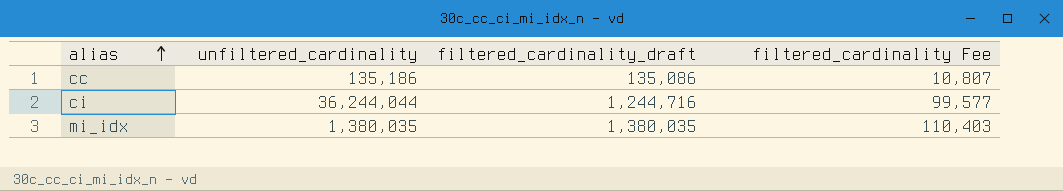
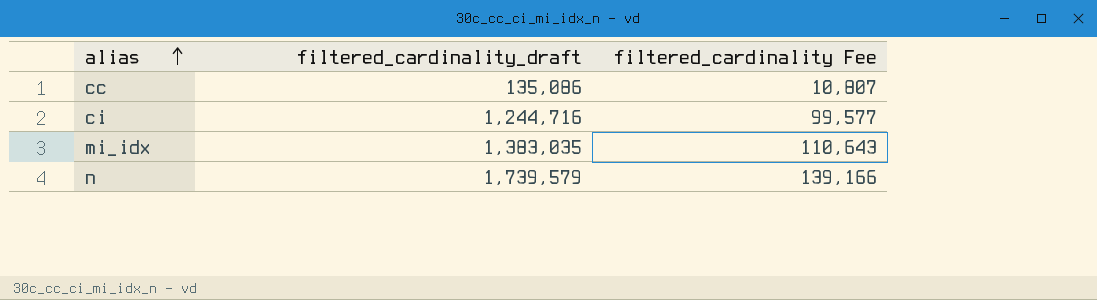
column unfiltered_cardinality | position: 2 -> none
mi_idx | filtered_cardinality_draft: 1,380,035 -> 1,383,035
mi_idx | filtered_cardinality Fee: 110,403 -> 110,643
row n: none -> 1,739,579 | 139,166

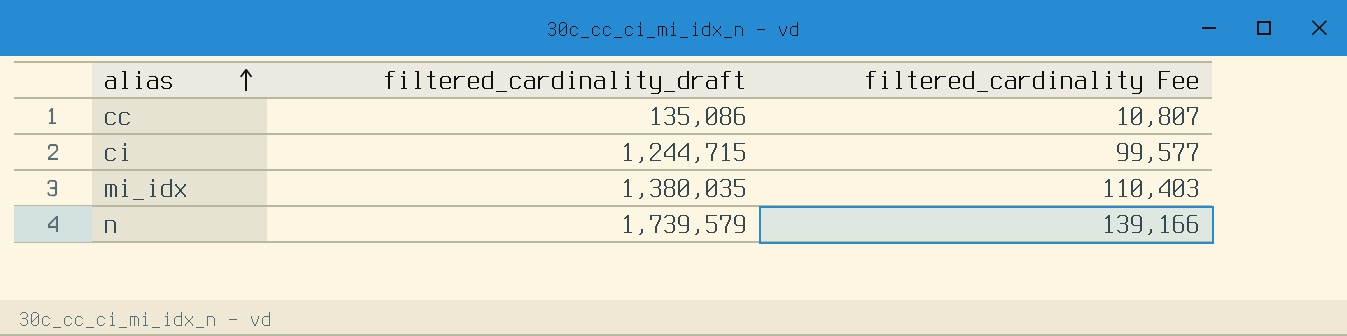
ci | filtered_cardinality_draft: 1,244,716 -> 1,244,715
mi_idx | filtered_cardinality_draft: 1,383,035 -> 1,380,035
mi_idx | filtered_cardinality Fee: 110,643 -> 110,403

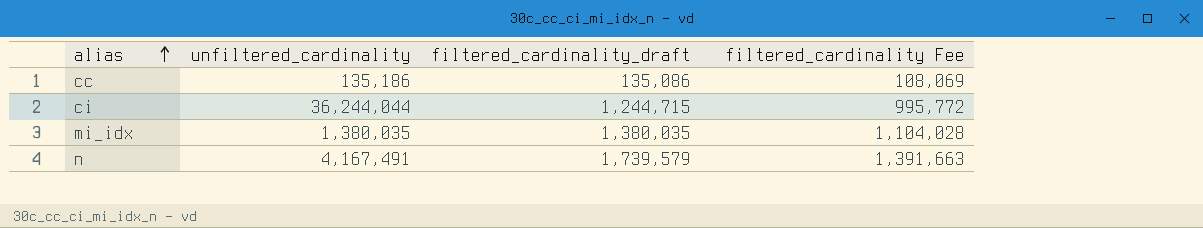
column unfiltered_cardinality | position: none -> 2
column filtered_cardinality Fee | formula: [filtered_cardinality_draft] * 0.08 -> [filtered_cardinality_draft] * 0.8

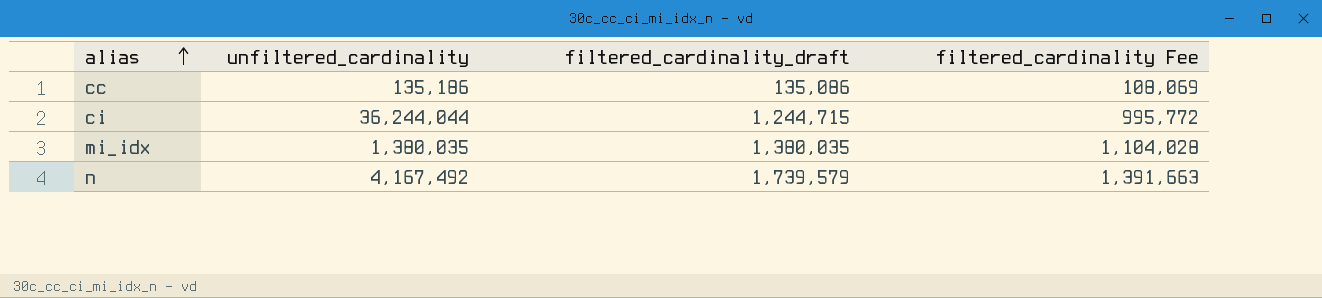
n | unfiltered_cardinality: 4,167,491 -> 4,167,492

